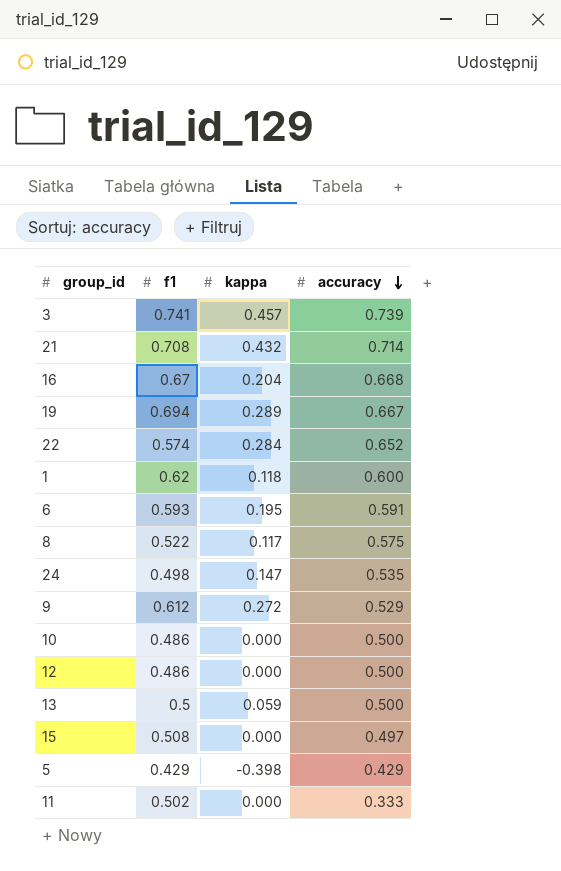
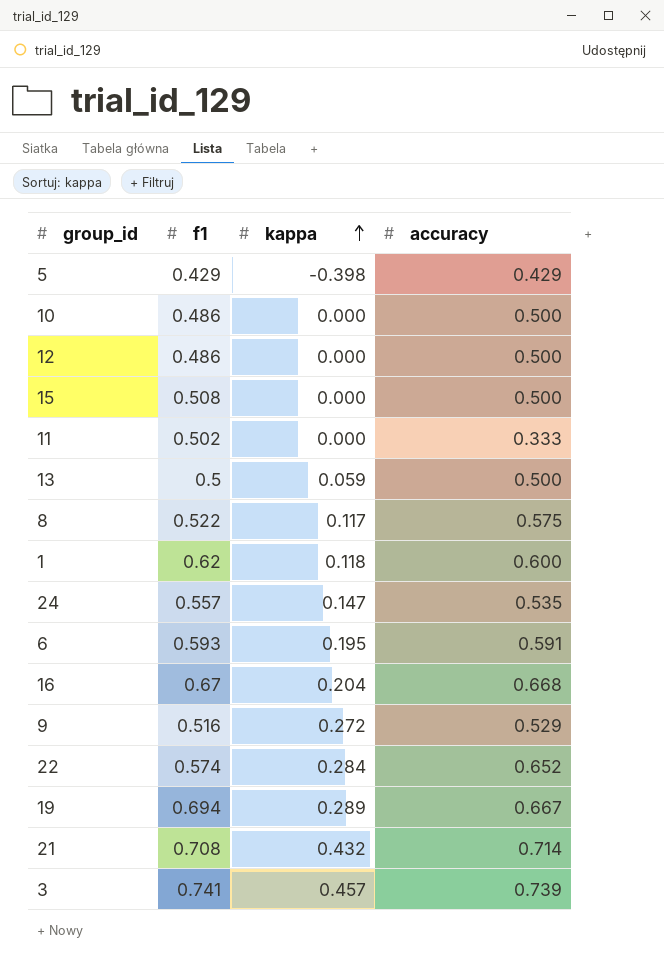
row order: accuracy descending -> kappa ascending
15 | accuracy: 0.497 -> 0.500
24 | f1: 0.498 -> 0.557
9 | f1: 0.612 -> 0.516

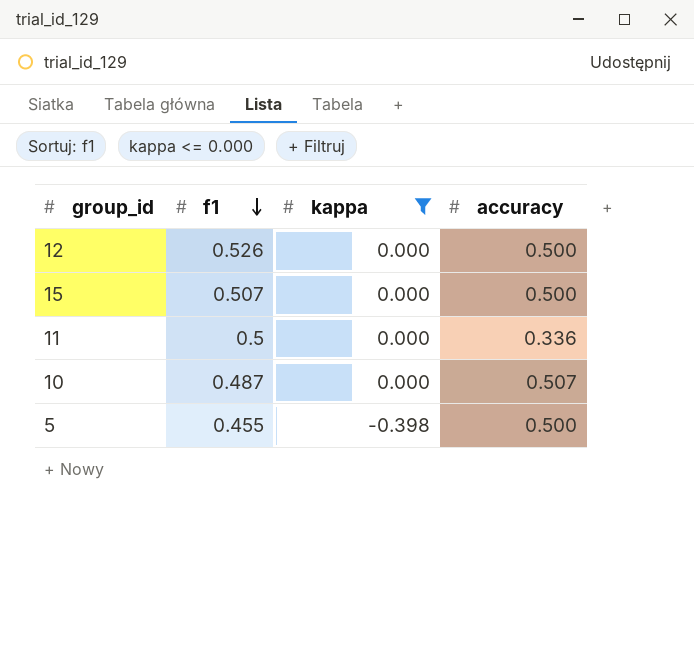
filter: none -> kappa <= 0.000
row order: kappa ascending -> f1 descending
12 | f1: 0.486 -> 0.526
15 | f1: 0.508 -> 0.507
11 | f1: 0.502 -> 0.5
11 | accuracy: 0.333 -> 0.336
10 | f1: 0.486 -> 0.487
10 | accuracy: 0.500 -> 0.507
5 | f1: 0.429 -> 0.455
5 | accuracy: 0.429 -> 0.500

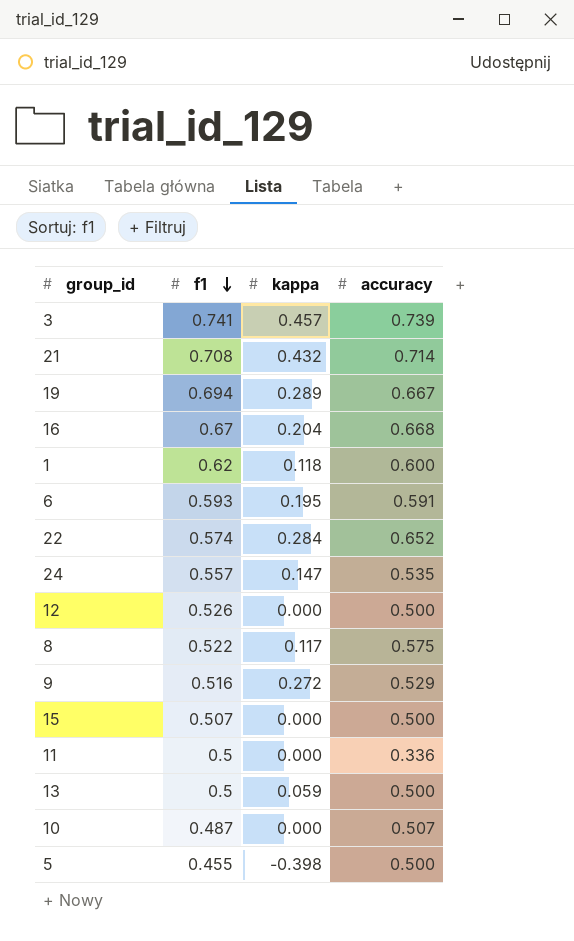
filter: kappa <= 0.000 -> none

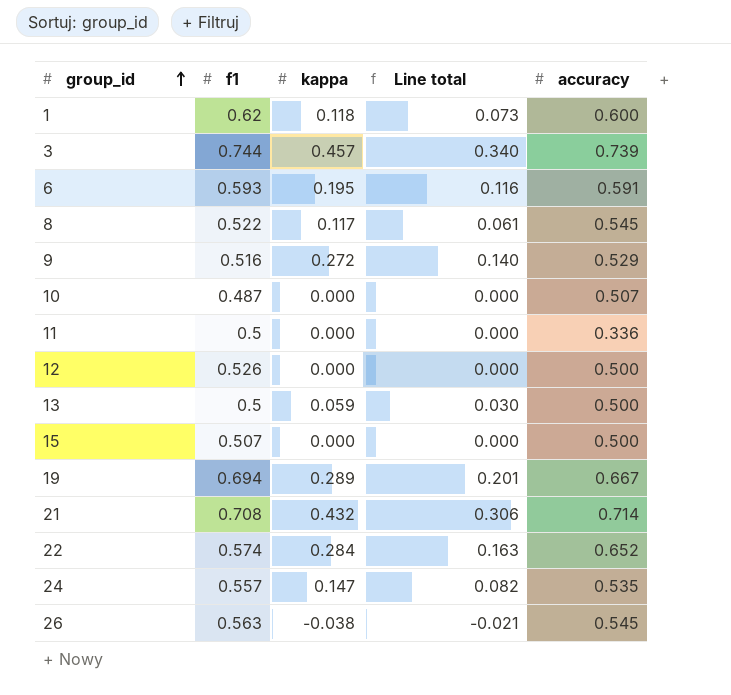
row order: f1 descending -> group_id ascending
column Line total | formula: none -> [f1] * [kappa]
row 16: 0.67 | 0.204 | 0.668 -> none
row 5: 0.455 | -0.398 | 0.500 -> none
3 | f1: 0.741 -> 0.744
8 | accuracy: 0.575 -> 0.545
row 26: none -> 0.563 | -0.038 | -0.021 | 0.545

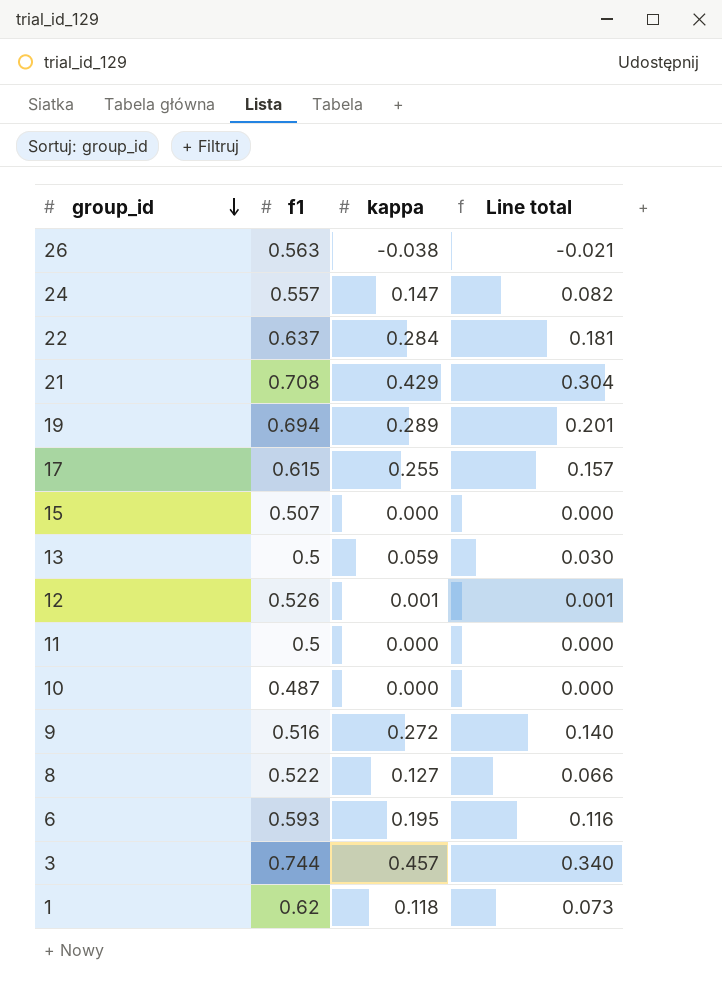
row order: group_id ascending -> group_id descending
column accuracy | position: 5 -> none
22 | f1: 0.574 -> 0.637
22 | Line total: 0.163 -> 0.181
21 | kappa: 0.432 -> 0.429
21 | Line total: 0.306 -> 0.304
row 17: none -> 0.615 | 0.255 | 0.157
12 | kappa: 0.000 -> 0.001
12 | Line total: 0.000 -> 0.001
8 | kappa: 0.117 -> 0.127
8 | Line total: 0.061 -> 0.066

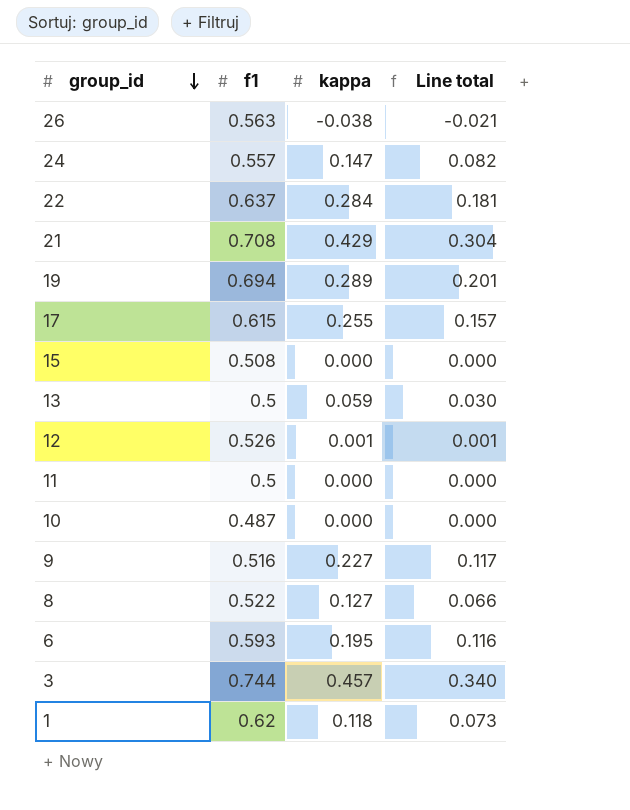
15 | f1: 0.507 -> 0.508
9 | kappa: 0.272 -> 0.227
9 | Line total: 0.140 -> 0.117

